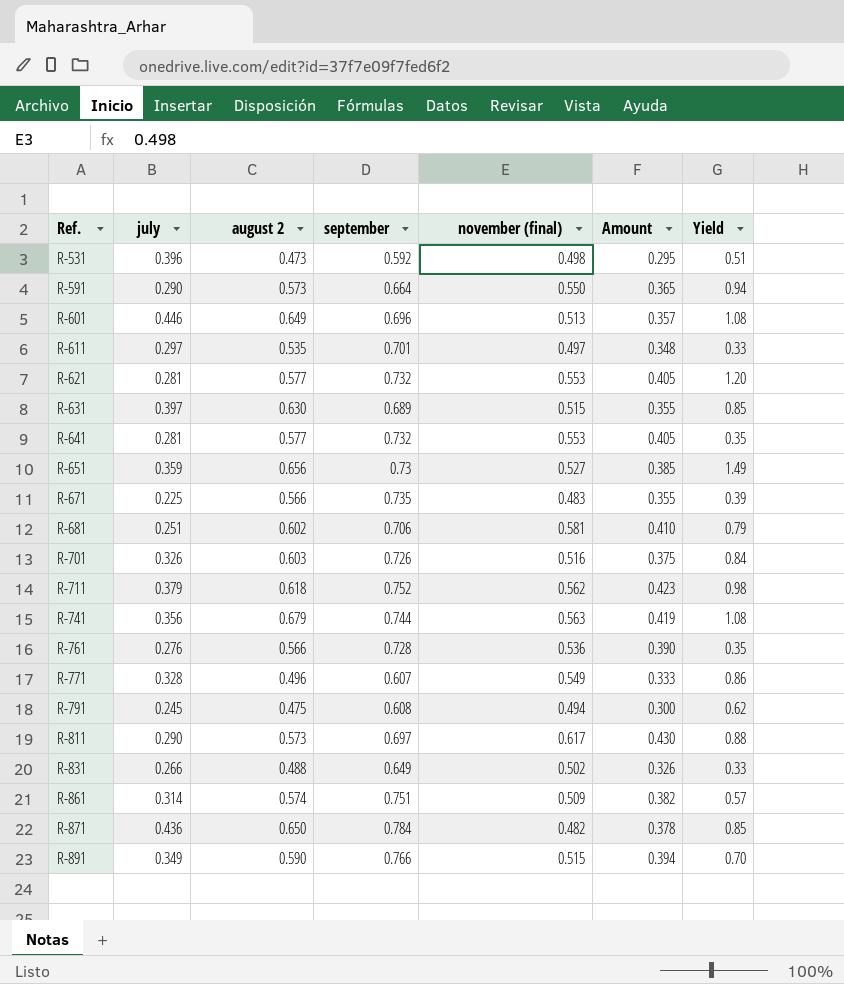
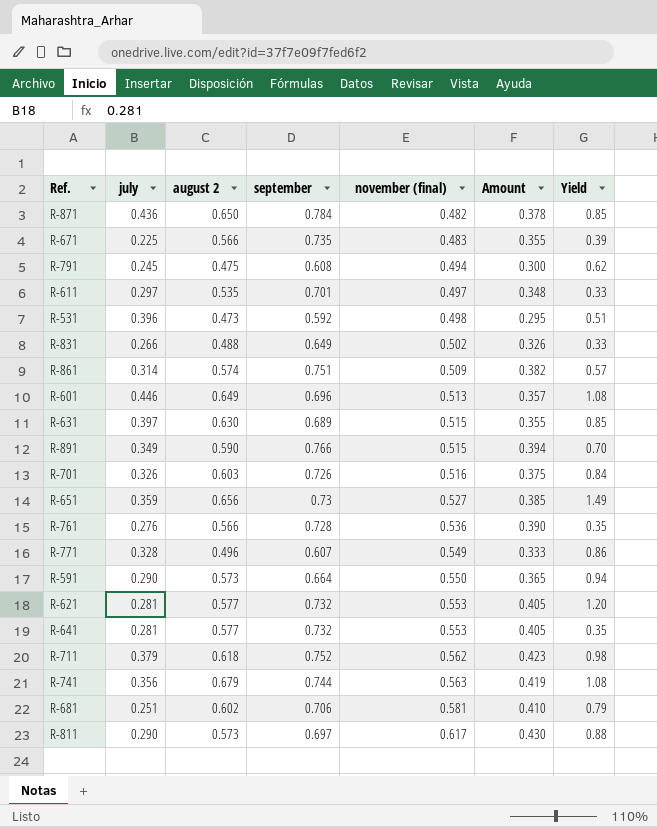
row order: Ref. ascending -> november (final) ascending

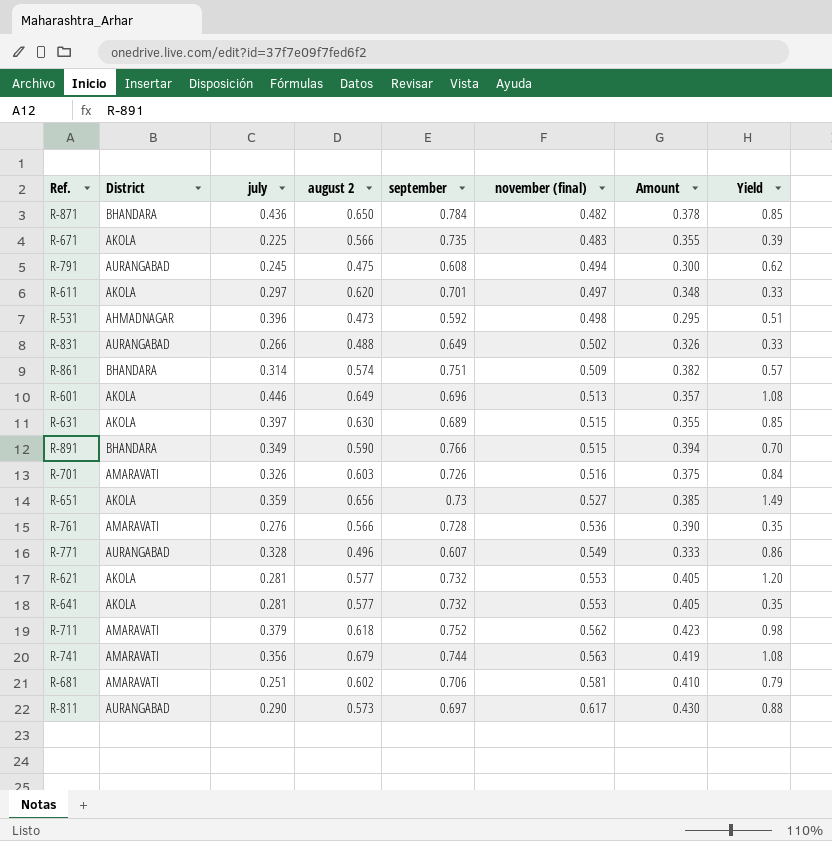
column District | position: none -> 2
row R-591: 0.290 | 0.573 | 0.664 | 0.550 | 0.365 | 0.94 -> none
R-611 | august 2: 0.535 -> 0.620

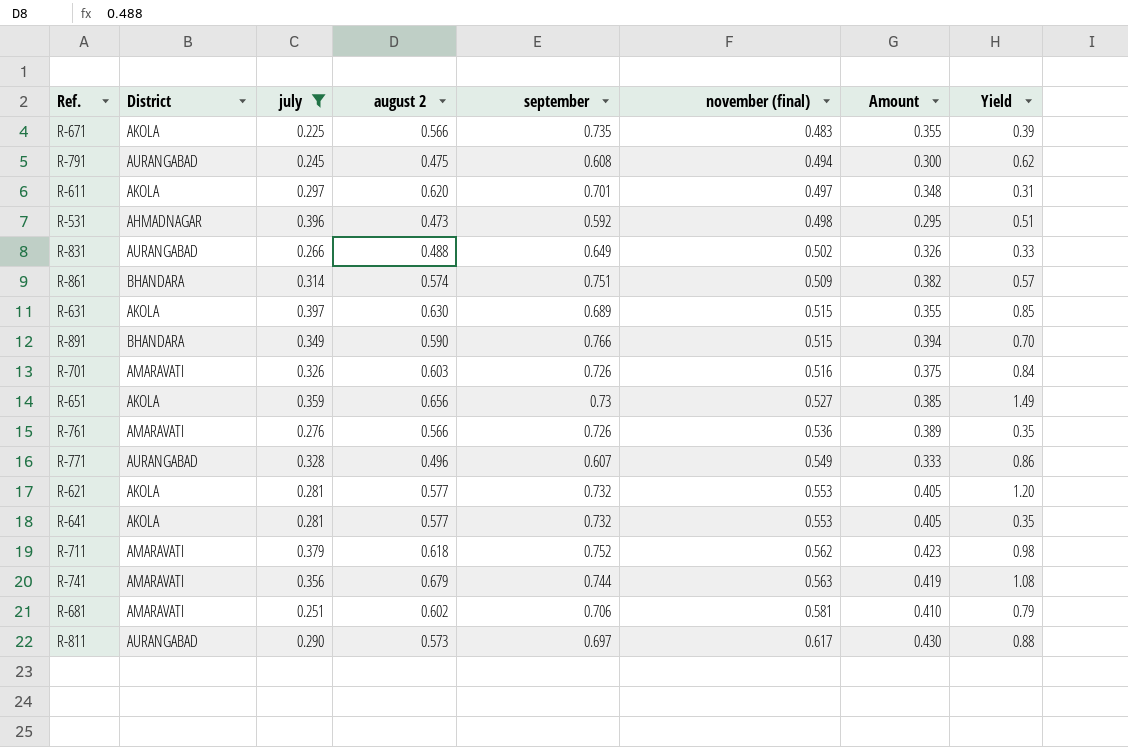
filter: none -> july <= 0.397
R-611 | Yield: 0.33 -> 0.31
R-761 | september: 0.728 -> 0.726
R-761 | Amount: 0.390 -> 0.389

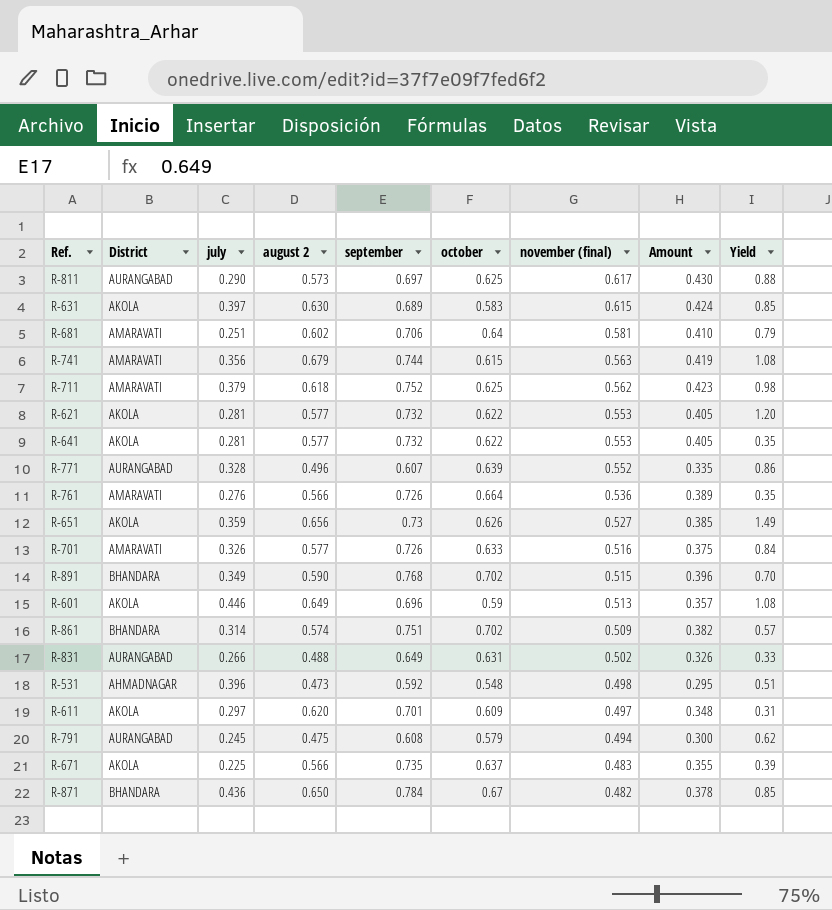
filter: july <= 0.397 -> none
row order: november (final) ascending -> november (final) descending
column october | position: none -> 6
R-631 | november (final): 0.515 -> 0.615
R-631 | Amount: 0.355 -> 0.424
R-771 | november (final): 0.549 -> 0.552
R-771 | Amount: 0.333 -> 0.335
R-701 | august 2: 0.603 -> 0.577
R-891 | september: 0.766 -> 0.768
R-891 | Amount: 0.394 -> 0.396

